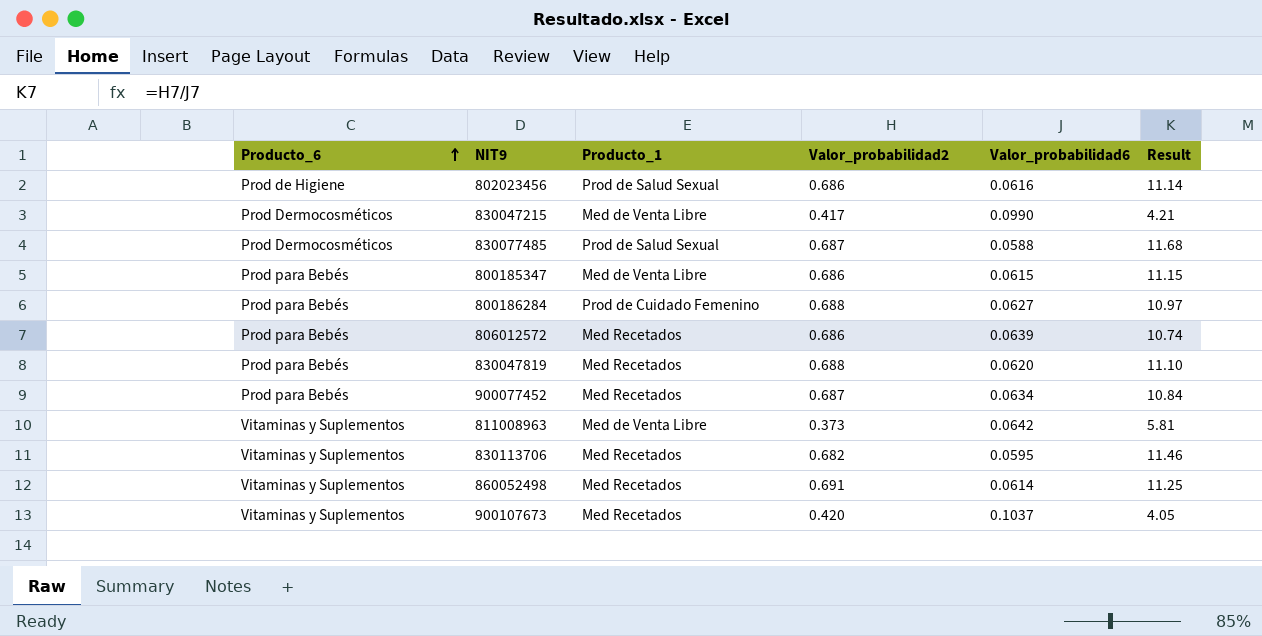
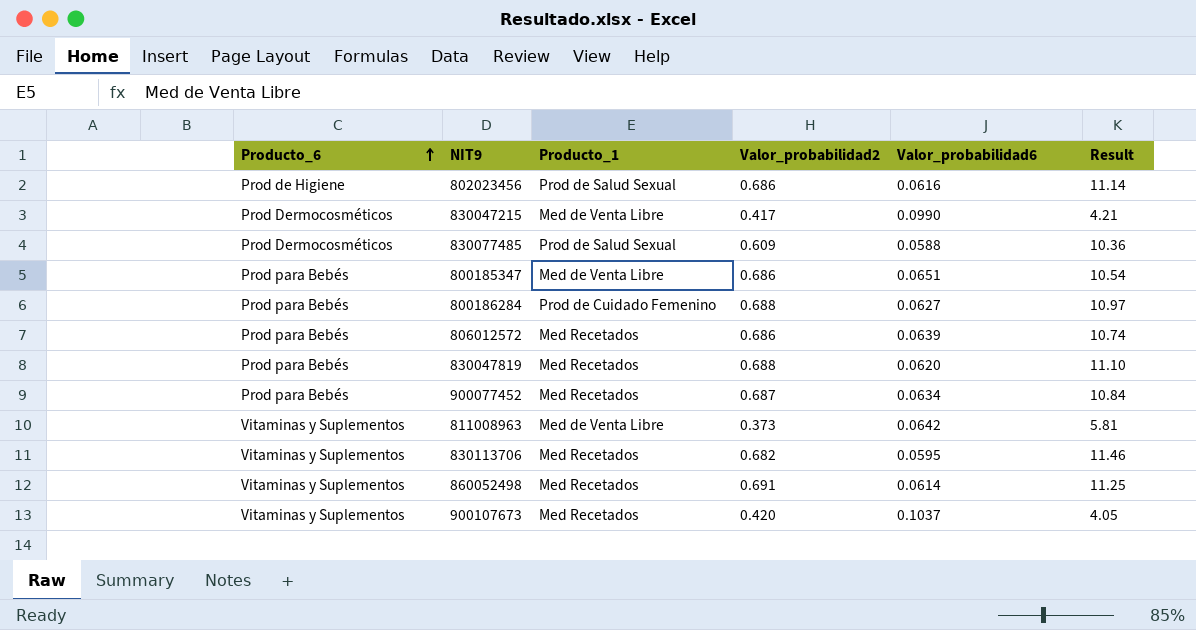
830077485 | Valor_probabilidad2: 0.687 -> 0.609
830077485 | Result: 11.68 -> 10.36
800185347 | Valor_probabilidad6: 0.0615 -> 0.0651
800185347 | Result: 11.15 -> 10.54

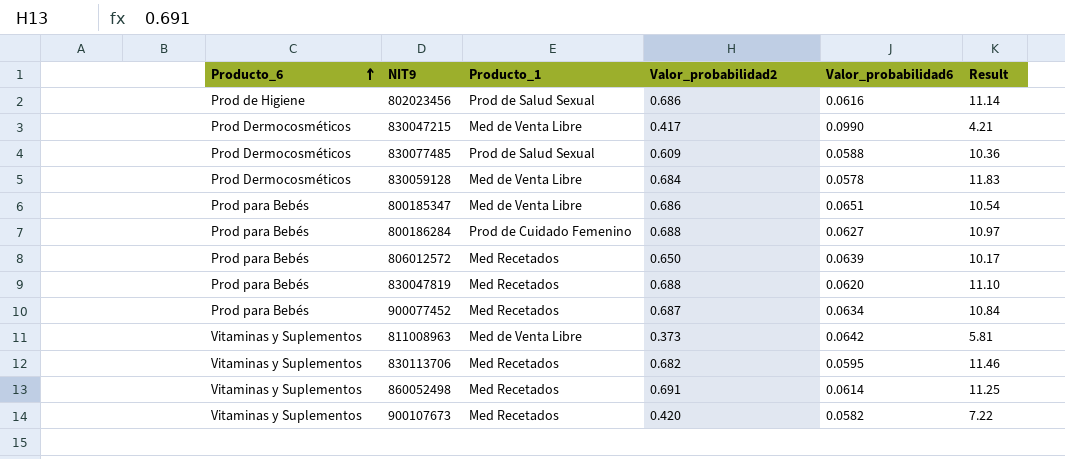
row 830059128: none -> Prod Dermocosméticos | Med de Venta Libre | 0.684 | 0.0578 | 11.83
806012572 | Valor_probabilidad2: 0.686 -> 0.650
806012572 | Result: 10.74 -> 10.17
900107673 | Valor_probabilidad6: 0.1037 -> 0.0582
900107673 | Result: 4.05 -> 7.22

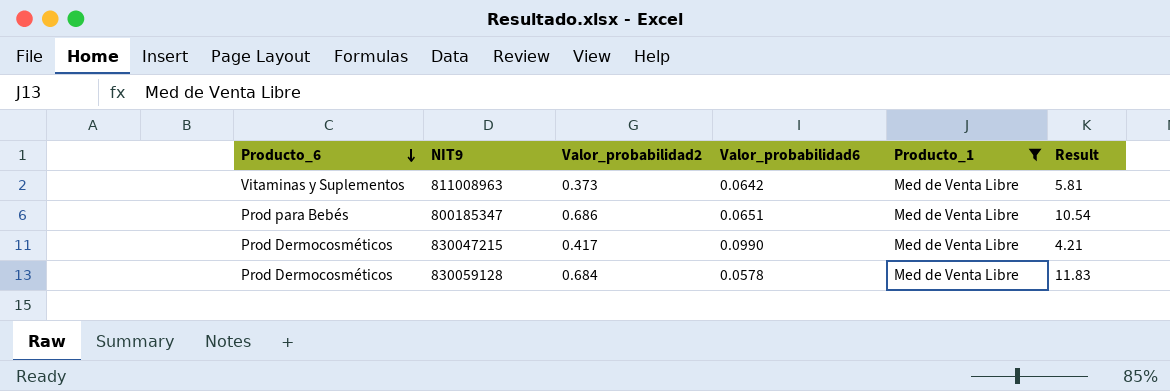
filter: none -> Producto_1 = Med de Venta Libre
row order: Producto_6 ascending -> Producto_6 descending
column Producto_1 | position: 3 -> 5

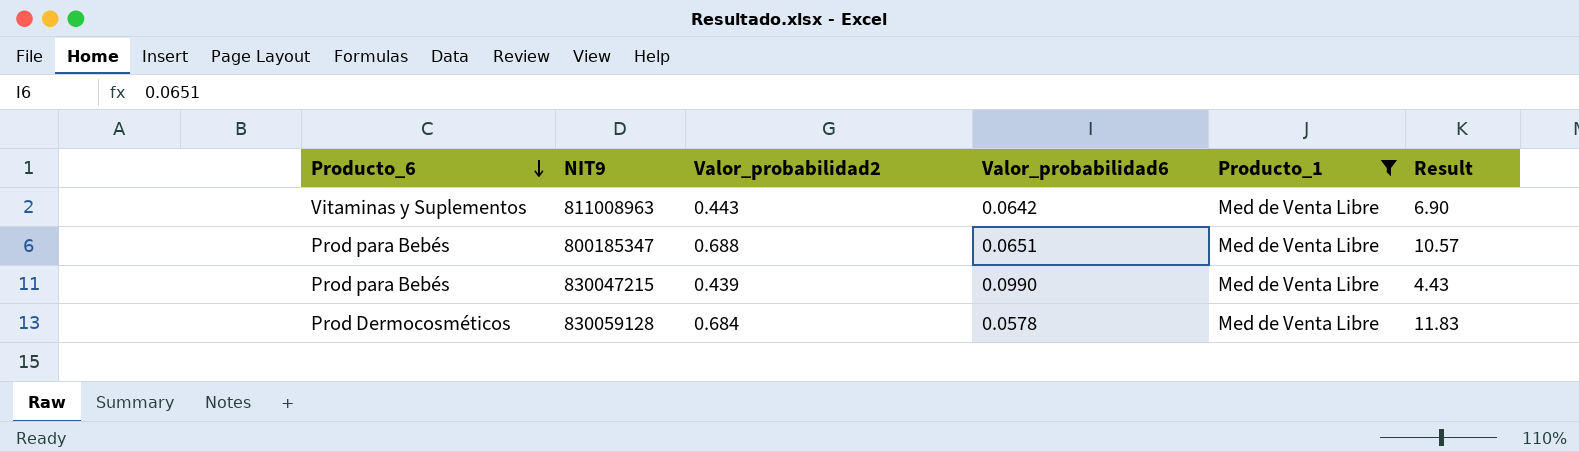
811008963 | Valor_probabilidad2: 0.373 -> 0.443
811008963 | Result: 5.81 -> 6.90
800185347 | Valor_probabilidad2: 0.686 -> 0.688
800185347 | Result: 10.54 -> 10.57
830047215 | Producto_6: Prod Dermocosméticos -> Prod para Bebés
830047215 | Valor_probabilidad2: 0.417 -> 0.439
830047215 | Result: 4.21 -> 4.43

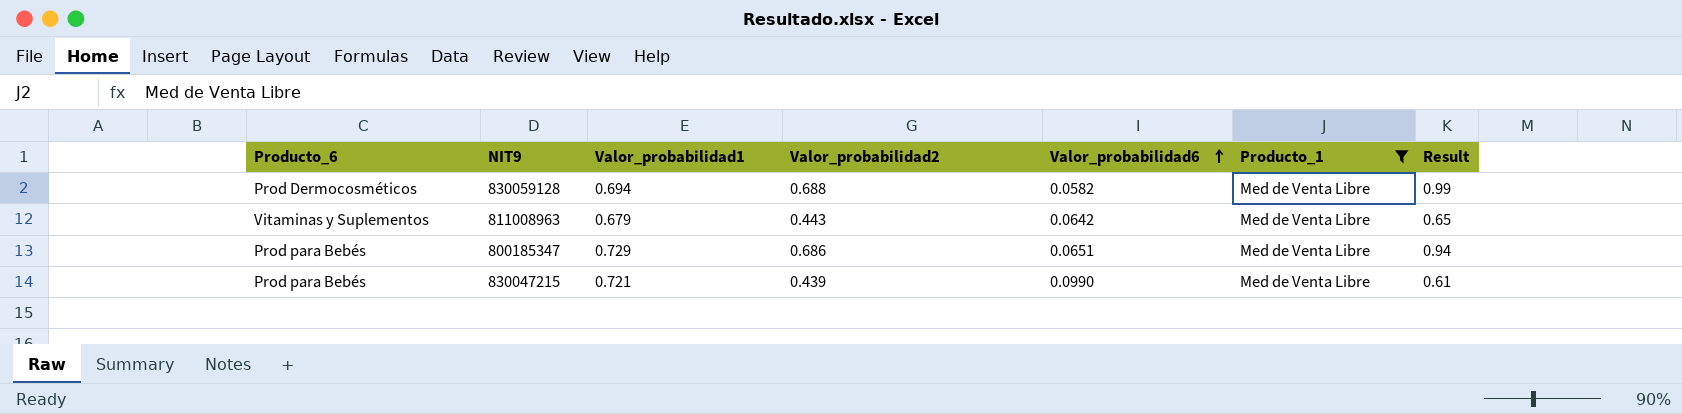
row order: Producto_6 descending -> Valor_probabilidad6 ascending
column Valor_probabilidad1 | position: none -> 3
column Result | formula: [Valor_probabilidad2] / [Valor_probabilidad6] -> [Valor_probabilidad2] / [Valor_probabilidad1]
830059128 | Valor_probabilidad2: 0.684 -> 0.688
830059128 | Valor_probabilidad6: 0.0578 -> 0.0582
800185347 | Valor_probabilidad2: 0.688 -> 0.686

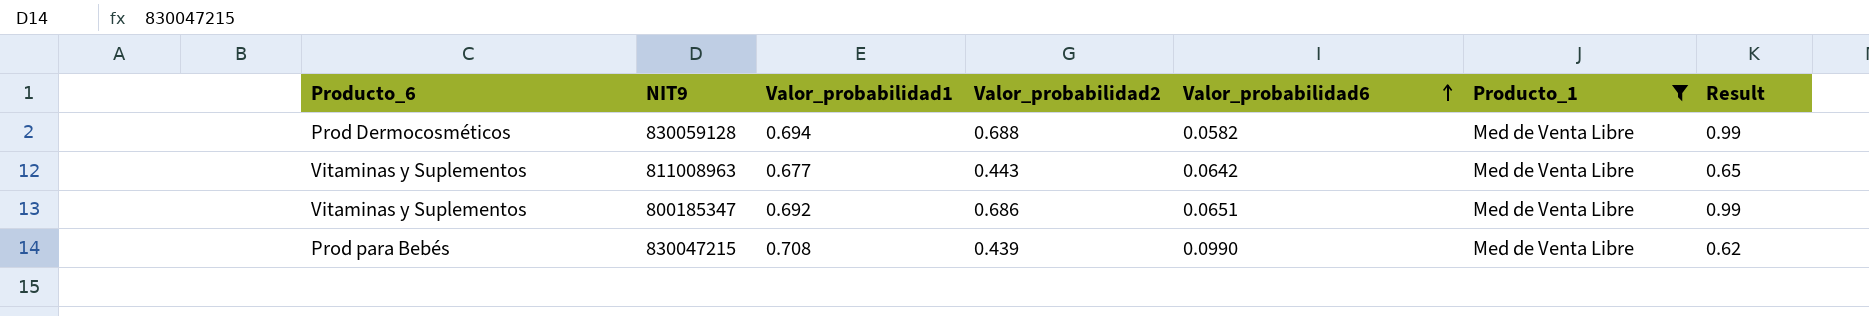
811008963 | Valor_probabilidad1: 0.679 -> 0.677
800185347 | Producto_6: Prod para Bebés -> Vitaminas y Suplementos
800185347 | Valor_probabilidad1: 0.729 -> 0.692
800185347 | Result: 0.94 -> 0.99
830047215 | Valor_probabilidad1: 0.721 -> 0.708
830047215 | Result: 0.61 -> 0.62

